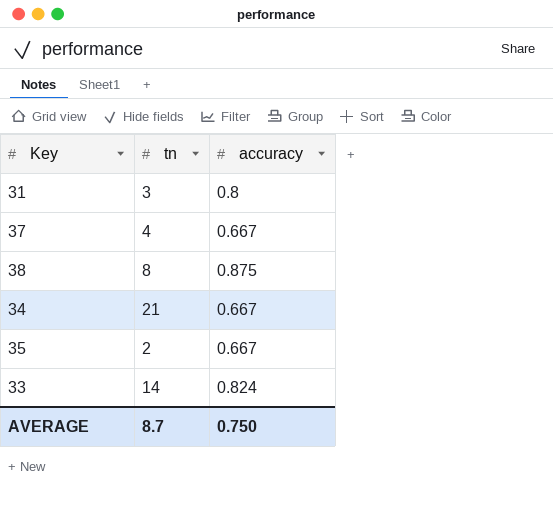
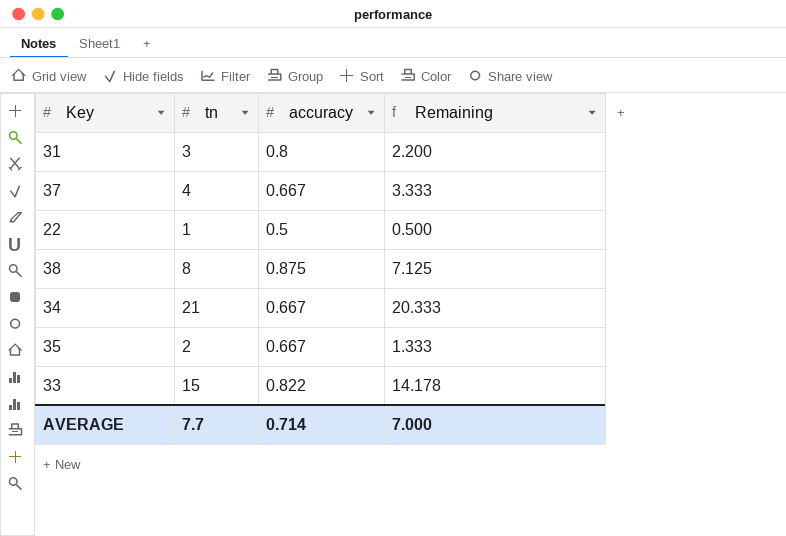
column Remaining | formula: none -> [tn] - [accuracy]
row 22: none -> 1 | 0.5 | 0.500
33 | tn: 14 -> 15
33 | accuracy: 0.824 -> 0.822
AVERAGE | tn: 8.7 -> 7.7
AVERAGE | accuracy: 0.750 -> 0.714

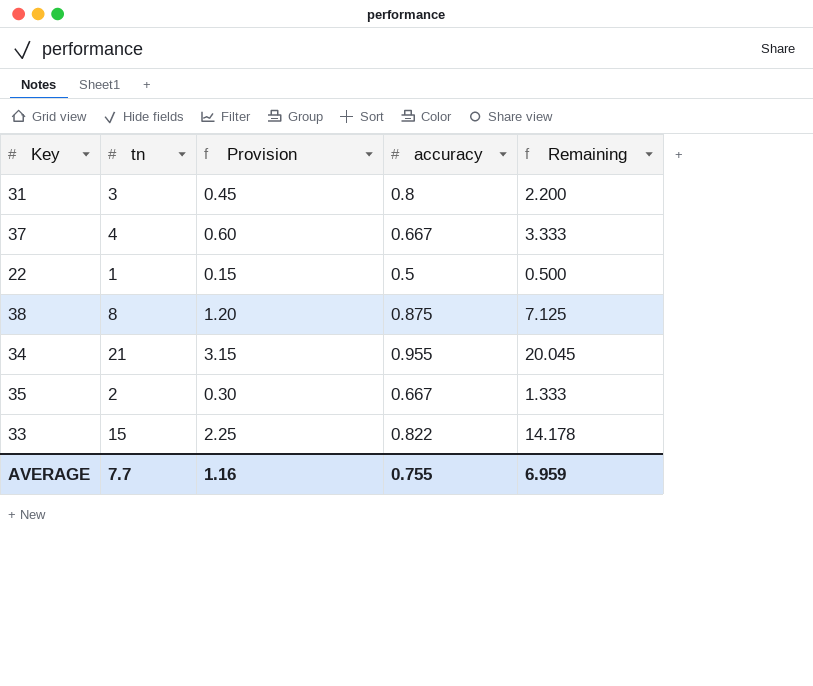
column Provision | formula: none -> [tn] * 0.15
34 | accuracy: 0.667 -> 0.955
34 | Remaining: 20.333 -> 20.045
AVERAGE | accuracy: 0.714 -> 0.755
AVERAGE | Remaining: 7.000 -> 6.959

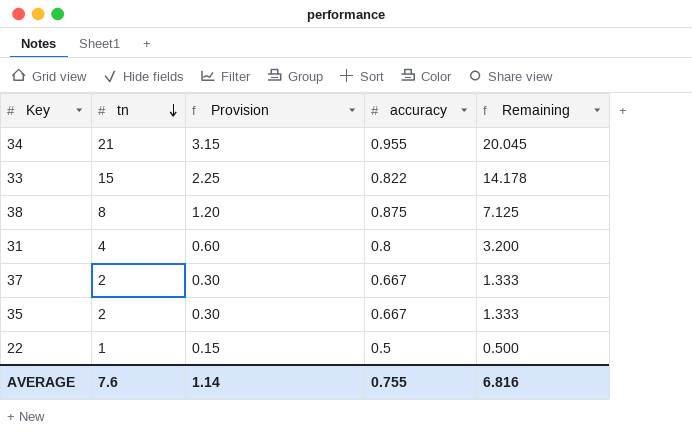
row order: none -> tn descending
31 | tn: 3 -> 4
31 | Provision: 0.45 -> 0.60
31 | Remaining: 2.200 -> 3.200
37 | tn: 4 -> 2
37 | Provision: 0.60 -> 0.30
37 | Remaining: 3.333 -> 1.333
AVERAGE | tn: 7.7 -> 7.6
AVERAGE | Provision: 1.16 -> 1.14
AVERAGE | Remaining: 6.959 -> 6.816

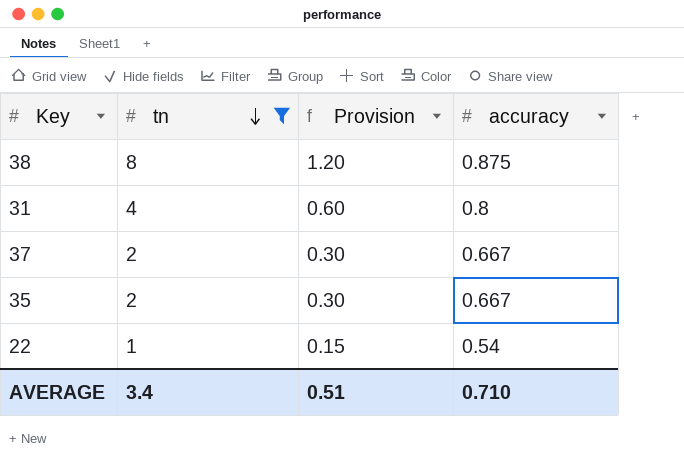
filter: none -> tn <= 8
column Remaining | formula: [tn] - [accuracy] -> none
22 | accuracy: 0.5 -> 0.54
AVERAGE | tn: 7.6 -> 3.4
AVERAGE | Provision: 1.14 -> 0.51
AVERAGE | accuracy: 0.755 -> 0.710

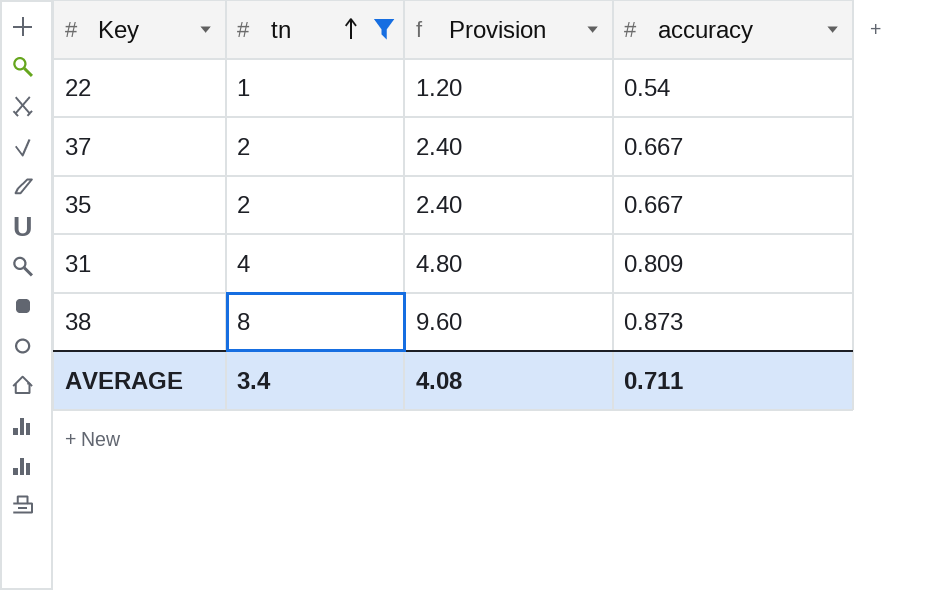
row order: tn descending -> tn ascending
column Provision | formula: [tn] * 0.15 -> [tn] * 1.2
31 | accuracy: 0.8 -> 0.809
38 | accuracy: 0.875 -> 0.873
AVERAGE | Provision: 0.51 -> 4.08
AVERAGE | accuracy: 0.710 -> 0.711

